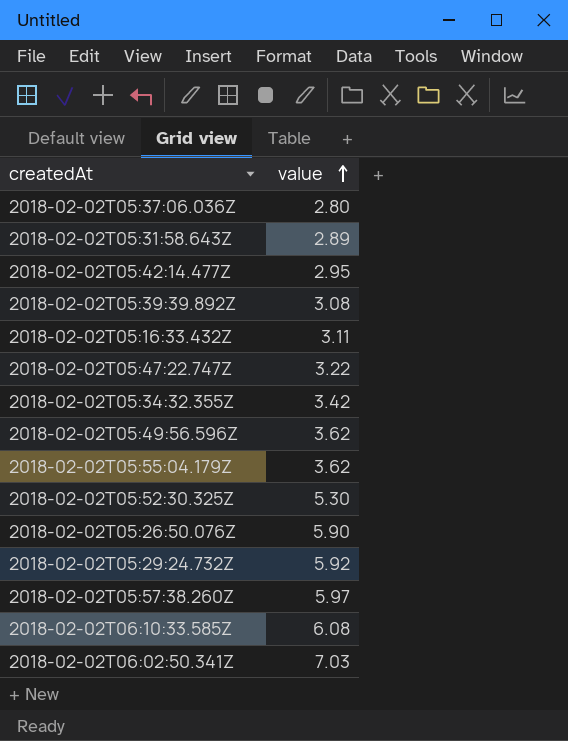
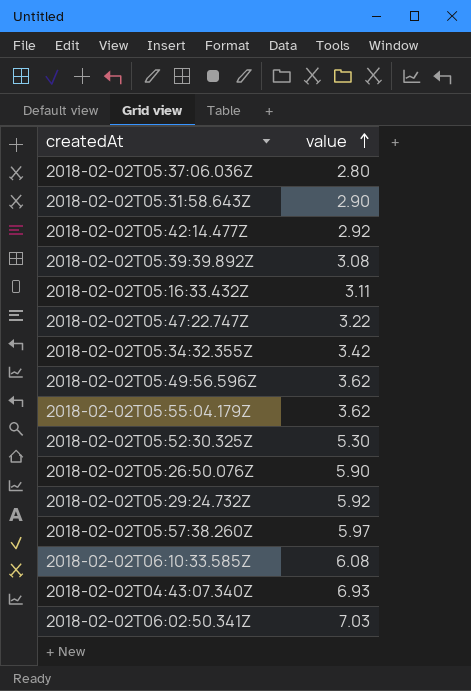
2018-02-02T05:31:58.643Z | value: 2.89 -> 2.90
2018-02-02T05:42:14.477Z | value: 2.95 -> 2.92
row 2018-02-02T04:43:07.340Z: none -> 6.93

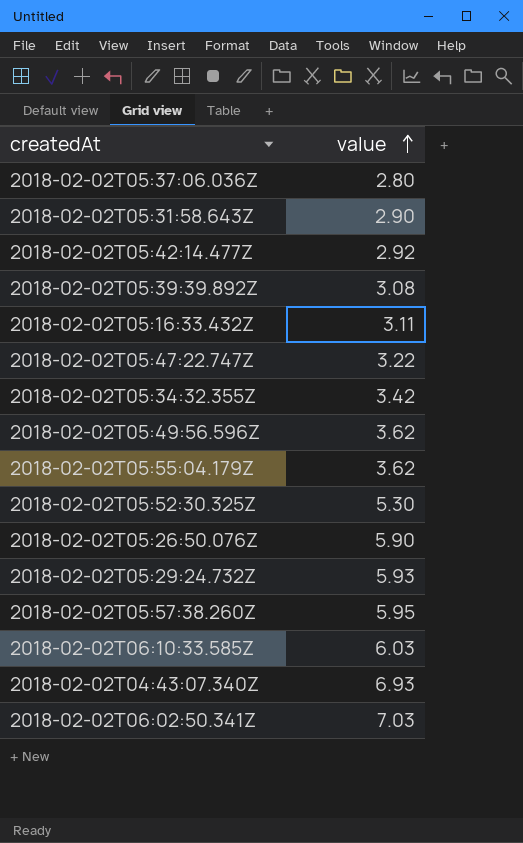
2018-02-02T05:29:24.732Z | value: 5.92 -> 5.93
2018-02-02T05:57:38.260Z | value: 5.97 -> 5.95
2018-02-02T06:10:33.585Z | value: 6.08 -> 6.03

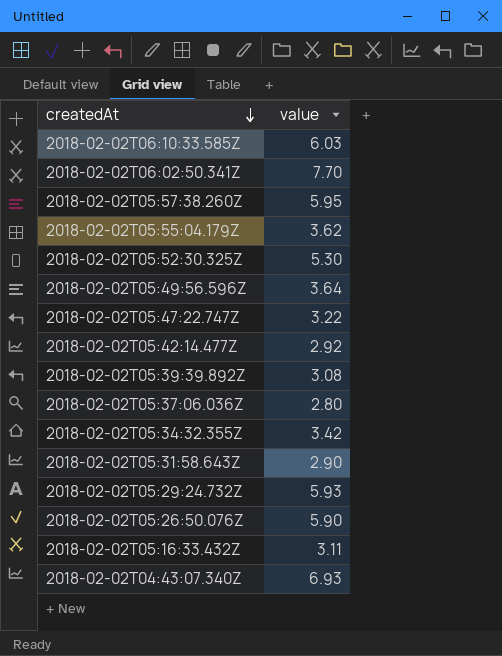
row order: value ascending -> createdAt descending
2018-02-02T06:02:50.341Z | value: 7.03 -> 7.70
2018-02-02T05:49:56.596Z | value: 3.62 -> 3.64

